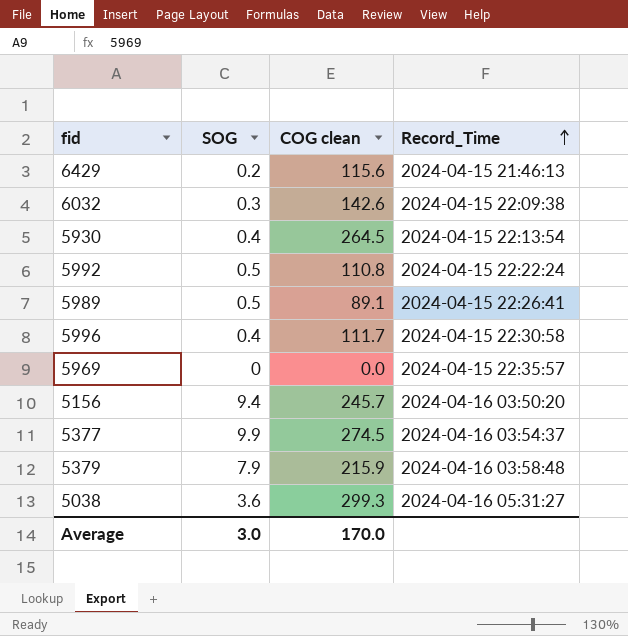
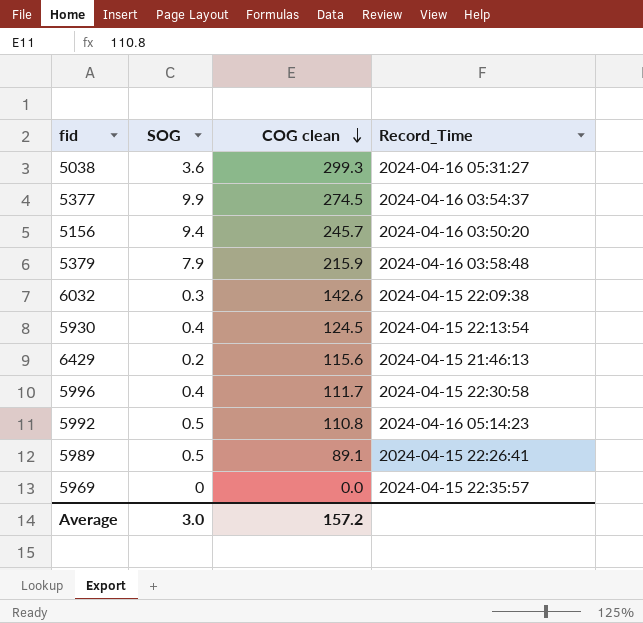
row order: Record_Time ascending -> COG clean descending
5930 | COG clean: 264.5 -> 124.5
5992 | Record_Time: 2024-04-15 22:22:24 -> 2024-04-16 05:14:23
Average | COG clean: 170.0 -> 157.2

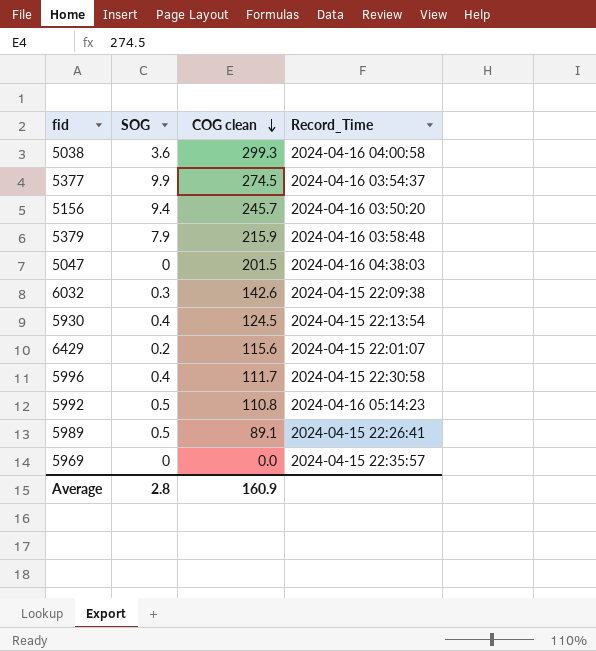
5038 | Record_Time: 2024-04-16 05:31:27 -> 2024-04-16 04:00:58
row 5047: none -> 0 | 201.5 | 2024-04-16 04:38:03
6429 | Record_Time: 2024-04-15 21:46:13 -> 2024-04-15 22:01:07
Average | SOG: 3.0 -> 2.8
Average | COG clean: 157.2 -> 160.9

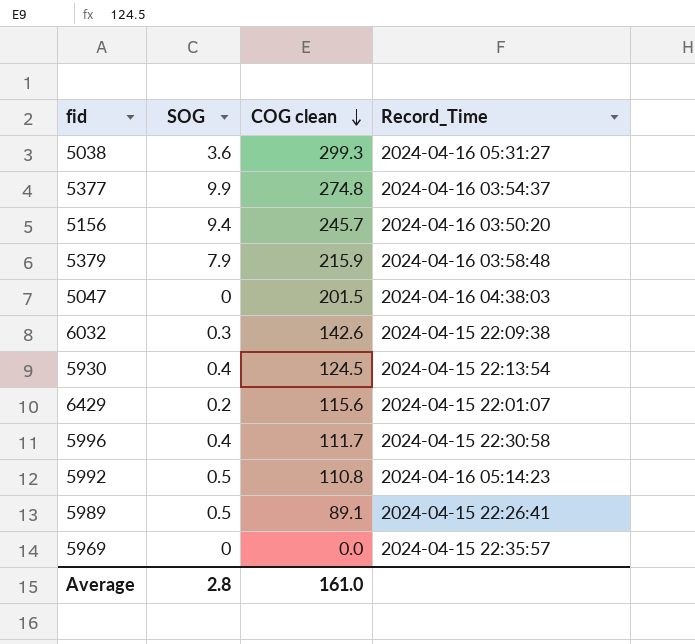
5038 | Record_Time: 2024-04-16 04:00:58 -> 2024-04-16 05:31:27
5377 | COG clean: 274.5 -> 274.8
Average | COG clean: 160.9 -> 161.0

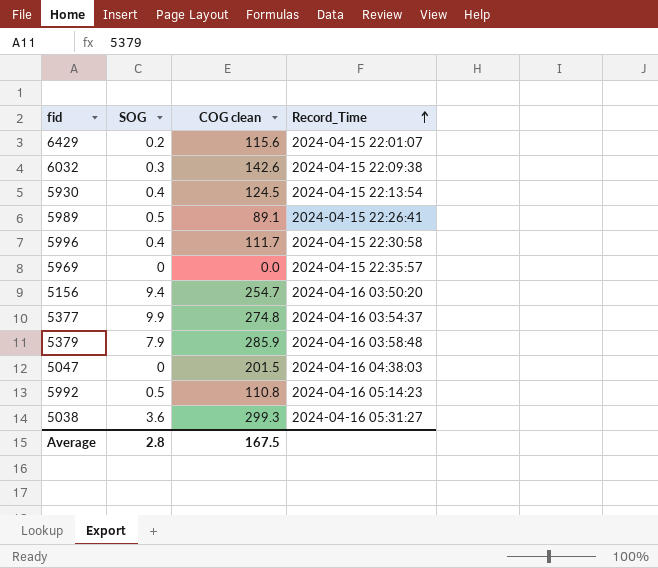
row order: COG clean descending -> Record_Time ascending
5156 | COG clean: 245.7 -> 254.7
5379 | COG clean: 215.9 -> 285.9
Average | COG clean: 161.0 -> 167.5

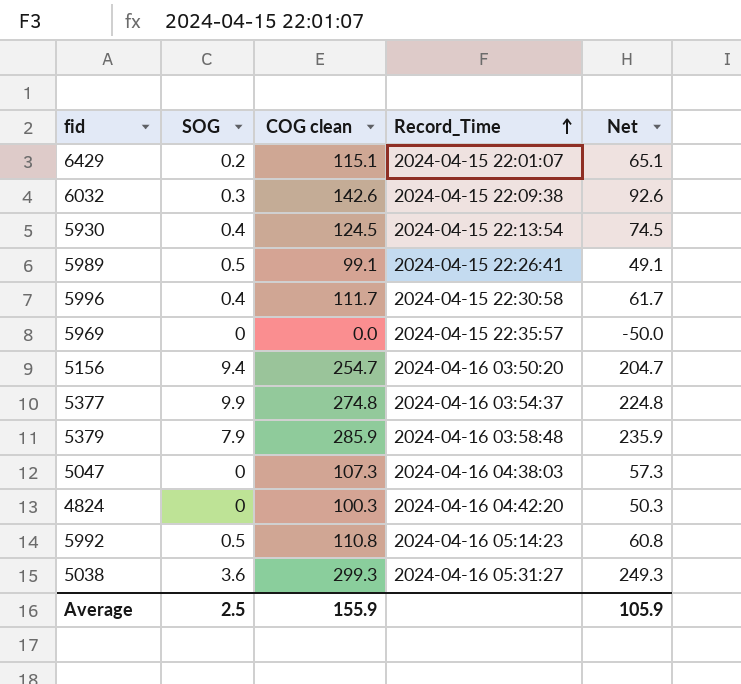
column Net | formula: none -> [COG clean] - 50
6429 | COG clean: 115.6 -> 115.1
5989 | COG clean: 89.1 -> 99.1
5047 | COG clean: 201.5 -> 107.3
row 4824: none -> 0 | 100.3 | 2024-04-16 04:42:20 | 50.3
Average | SOG: 2.8 -> 2.5
Average | COG clean: 167.5 -> 155.9

